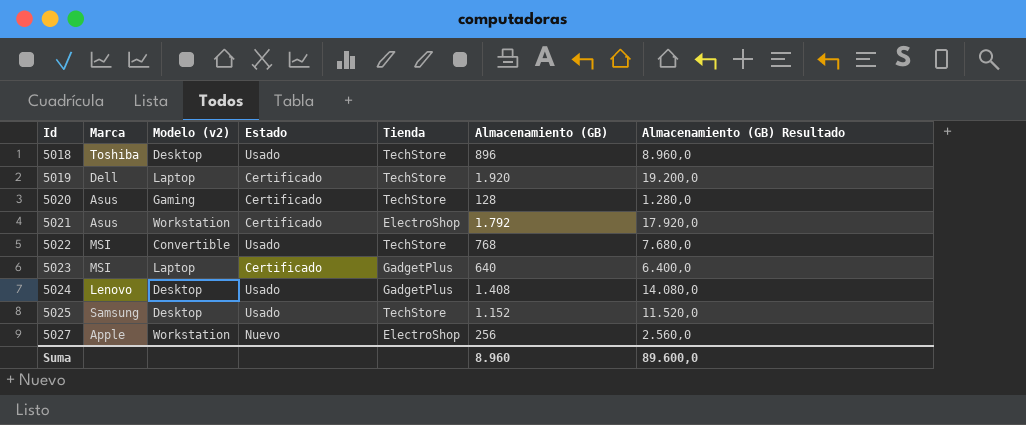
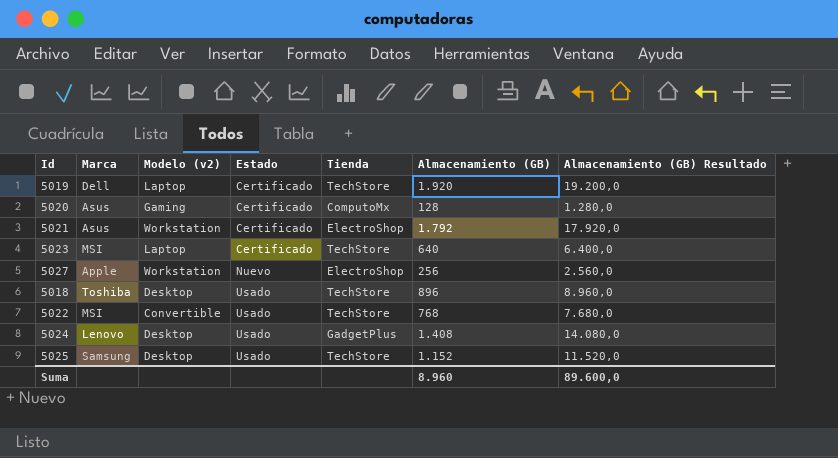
row order: Id ascending -> Estado ascending
5020 | Tienda: TechStore -> ComputoMx
5023 | Tienda: GadgetPlus -> TechStore

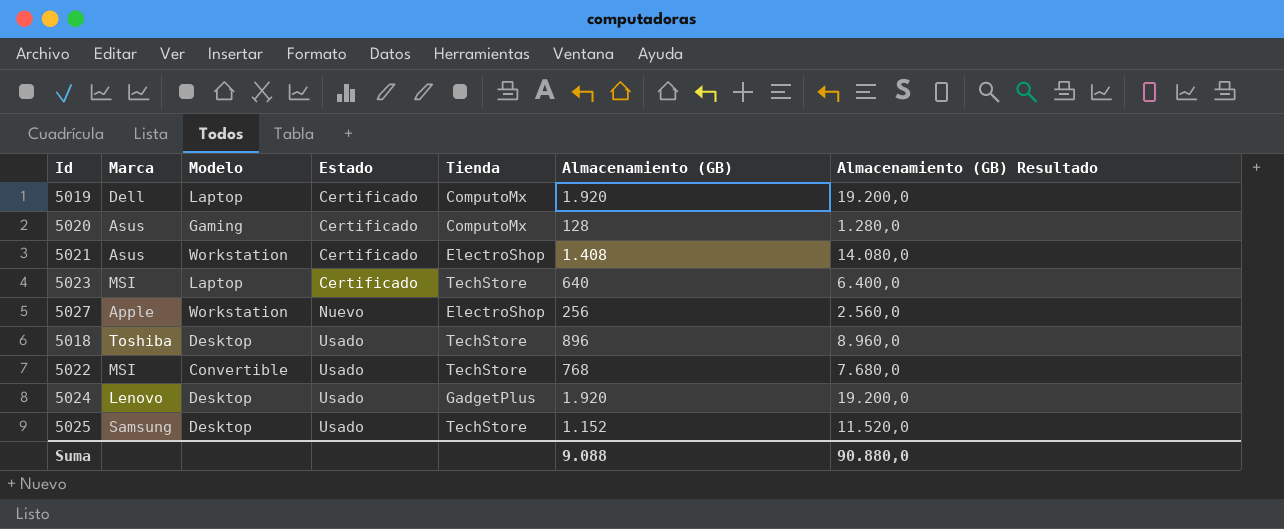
column name: Modelo (v2) -> Modelo
5019 | Tienda: TechStore -> ComputoMx
5021 | Almacenamiento (GB): 1.792 -> 1.408
5021 | Almacenamiento (GB) Resultado: 17.920,0 -> 14.080,0
5024 | Almacenamiento (GB): 1.408 -> 1.920
5024 | Almacenamiento (GB) Resultado: 14.080,0 -> 19.200,0
Suma | Almacenamiento (GB): 8.960 -> 9.088
Suma | Almacenamiento (GB) Resultado: 89.600,0 -> 90.880,0

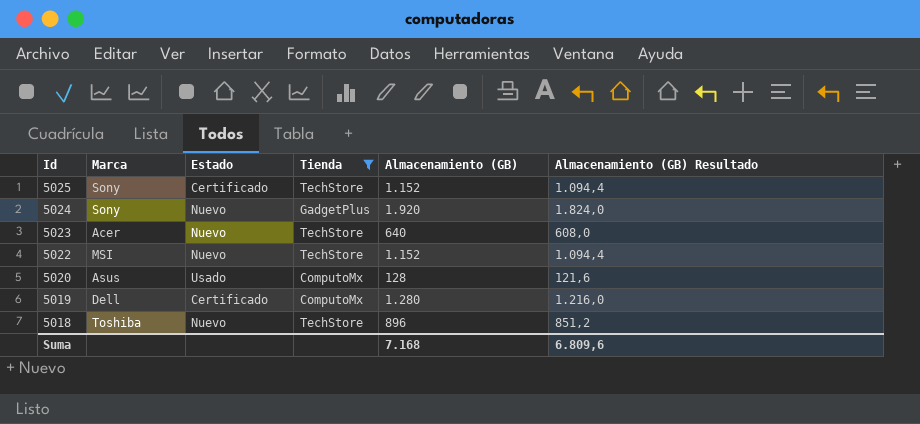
filter: none -> Tienda != ElectroShop
row order: Estado ascending -> Id descending
column Modelo | position: 3 -> none
column Almacenamiento (GB) Resultado | formula: [Almacenamiento (GB)] * 10 -> [Almacenamiento (GB)] * 0,95
5025 | Marca: Samsung -> Sony
5025 | Estado: Usado -> Certificado
5024 | Marca: Lenovo -> Sony
5024 | Estado: Usado -> Nuevo
5023 | Marca: MSI -> Acer
5023 | Estado: Certificado -> Nuevo
5022 | Estado: Usado -> Nuevo
5022 | Almacenamiento (GB): 768 -> 1.152
5020 | Estado: Certificado -> Usado
5019 | Almacenamiento (GB): 1.920 -> 1.280
5018 | Estado: Usado -> Nuevo
Suma | Almacenamiento (GB): 9.088 -> 7.168
Suma | Almacenamiento (GB) Resultado: 90.880,0 -> 6.809,6

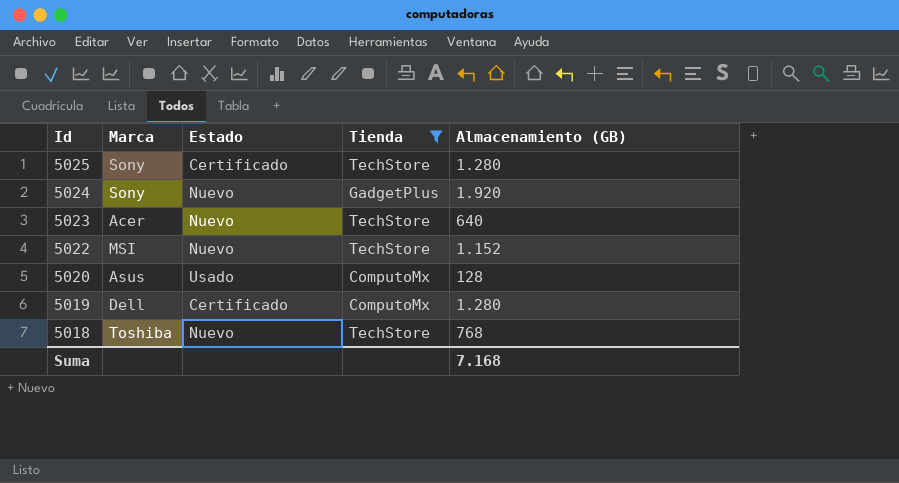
column Almacenamiento (GB) Resultado | formula: [Almacenamiento (GB)] * 0,95 -> none
5025 | Almacenamiento (GB): 1.152 -> 1.280
5018 | Almacenamiento (GB): 896 -> 768

